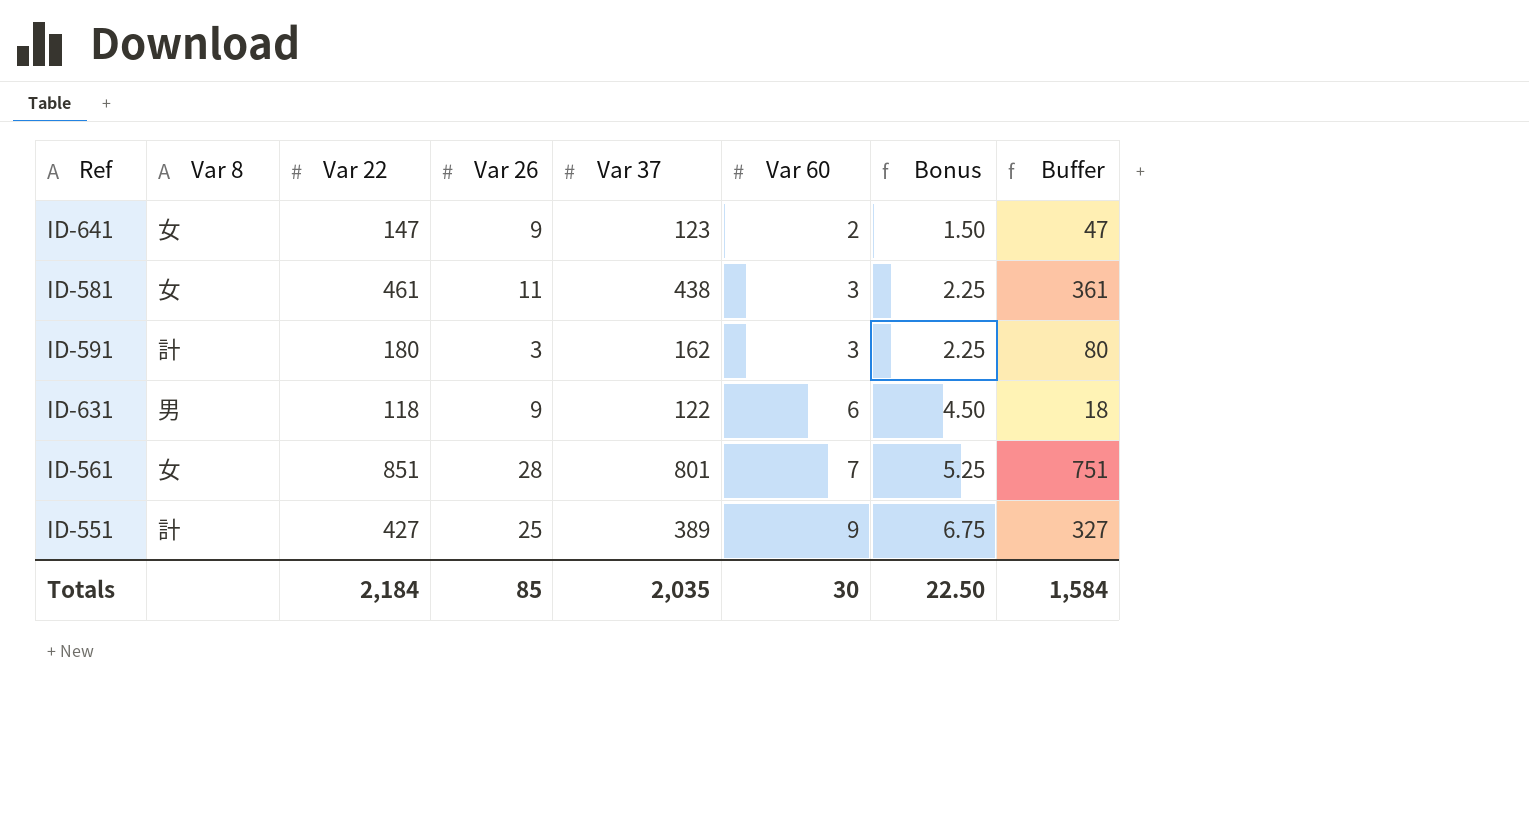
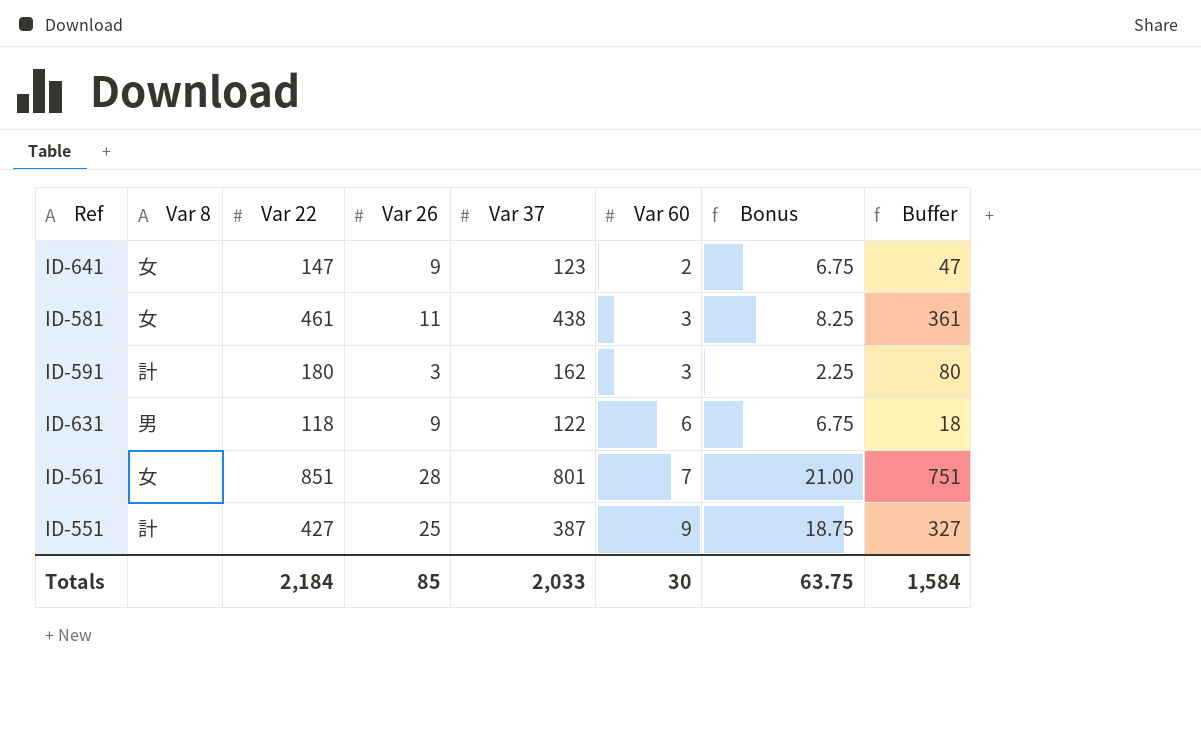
column Bonus | formula: [Var 60] * 0.75 -> [Var 26] * 0.75
ID-551 | Var 37: 389 -> 387
Totals | Var 37: 2,035 -> 2,033
Totals | Bonus: 22.50 -> 63.75

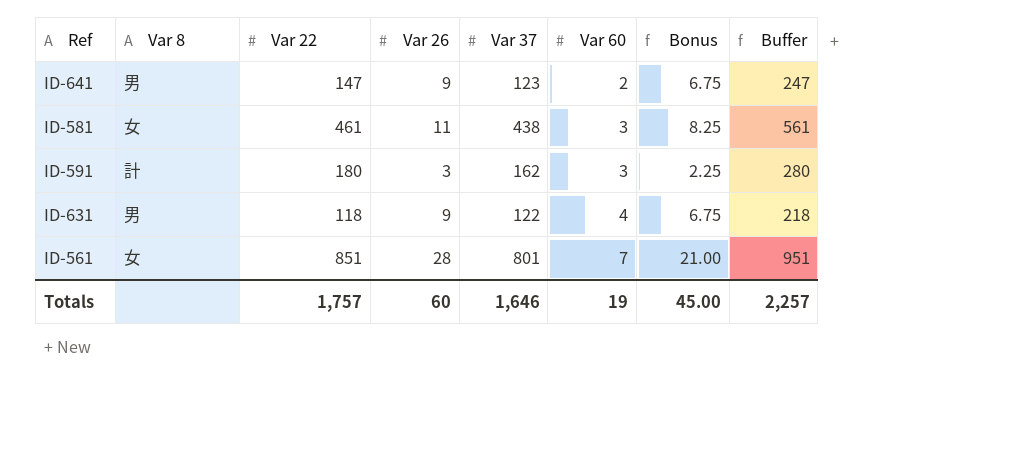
column Buffer | formula: [Var 22] - 100 -> [Var 22] + 100
row ID-551: 計 | 427 | 25 | 387 | 9 | 18.75 | 327 -> none
ID-641 | Var 8: 女 -> 男
ID-631 | Var 60: 6 -> 4
Totals | Var 22: 2,184 -> 1,757
Totals | Var 26: 85 -> 60
Totals | Var 37: 2,033 -> 1,646
Totals | Var 60: 30 -> 19
Totals | Bonus: 63.75 -> 45.00
Totals | Buffer: 1,584 -> 2,257

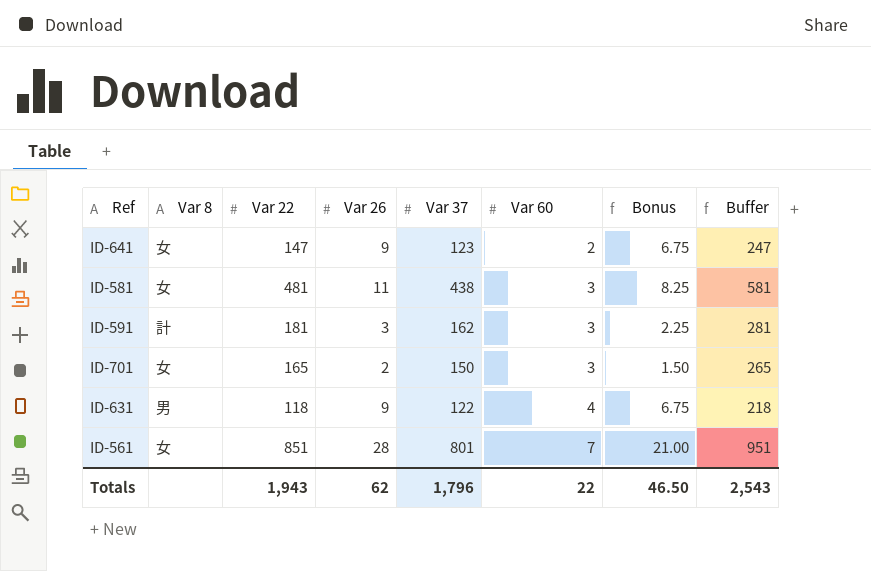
ID-641 | Var 8: 男 -> 女
ID-581 | Var 22: 461 -> 481
ID-581 | Buffer: 561 -> 581
ID-591 | Var 22: 180 -> 181
ID-591 | Buffer: 280 -> 281
row ID-701: none -> 女 | 165 | 2 | 150 | 3 | 1.50 | 265
Totals | Var 22: 1,757 -> 1,943
Totals | Var 26: 60 -> 62
Totals | Var 37: 1,646 -> 1,796
Totals | Var 60: 19 -> 22
Totals | Bonus: 45.00 -> 46.50
Totals | Buffer: 2,257 -> 2,543

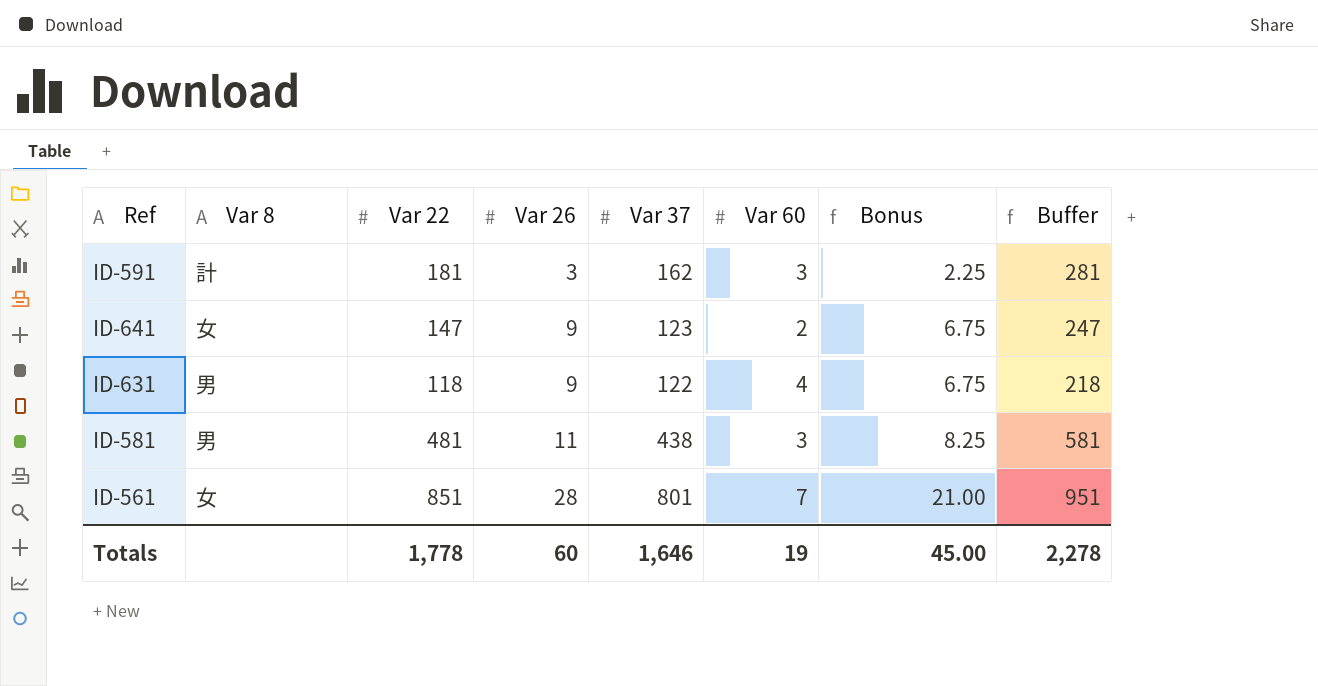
row order: Var 60 ascending -> Var 26 ascending
row ID-701: 女 | 165 | 2 | 150 | 3 | 1.50 | 265 -> none
ID-581 | Var 8: 女 -> 男
Totals | Var 22: 1,943 -> 1,778
Totals | Var 26: 62 -> 60
Totals | Var 37: 1,796 -> 1,646
Totals | Var 60: 22 -> 19
Totals | Bonus: 46.50 -> 45.00
Totals | Buffer: 2,543 -> 2,278

